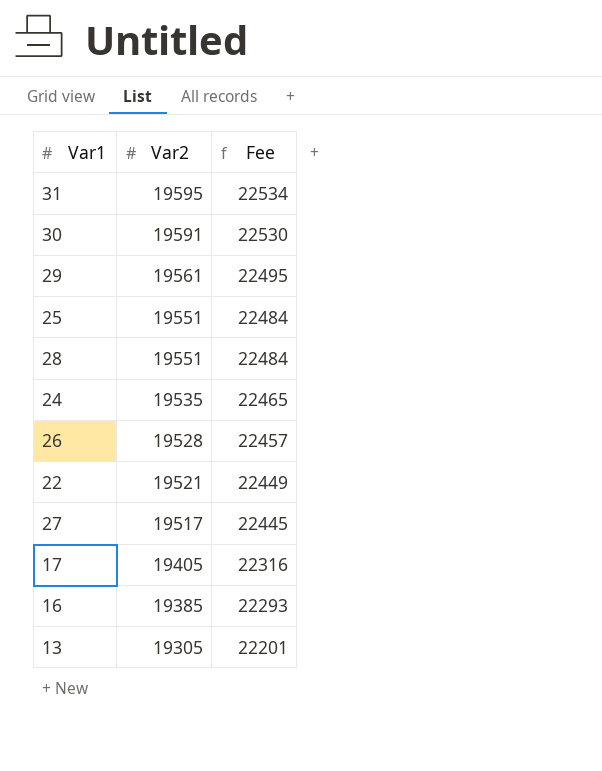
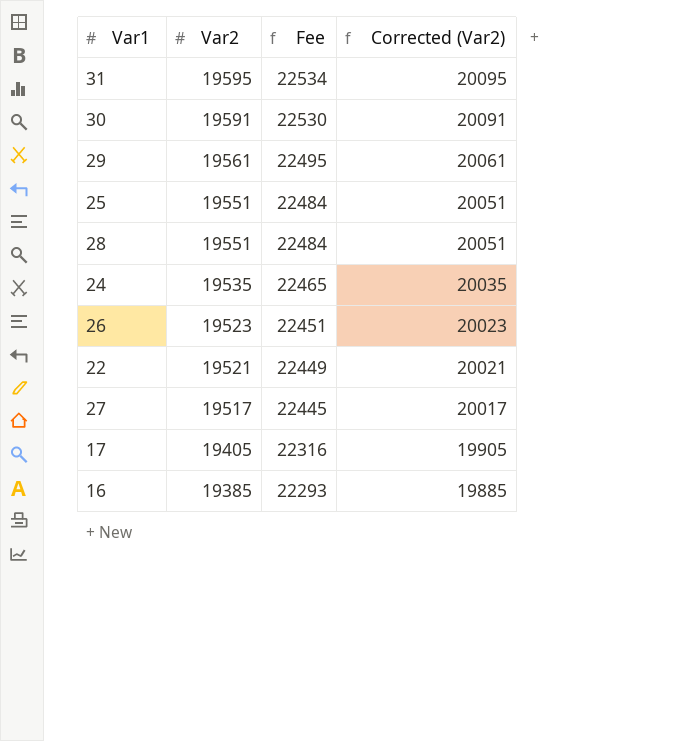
column Corrected (Var2) | formula: none -> [Var2] + 500
row 13: 19305 | 22201 -> none
26 | Var2: 19528 -> 19523
26 | Fee: 22457 -> 22451

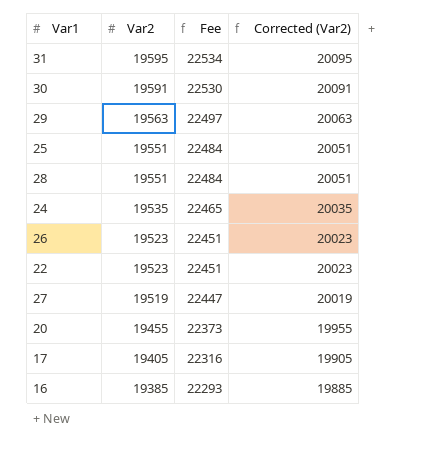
29 | Var2: 19561 -> 19563
29 | Fee: 22495 -> 22497
29 | Corrected (Var2): 20061 -> 20063
22 | Var2: 19521 -> 19523
22 | Fee: 22449 -> 22451
22 | Corrected (Var2): 20021 -> 20023
27 | Var2: 19517 -> 19519
27 | Fee: 22445 -> 22447
27 | Corrected (Var2): 20017 -> 20019
row 20: none -> 19455 | 22373 | 19955

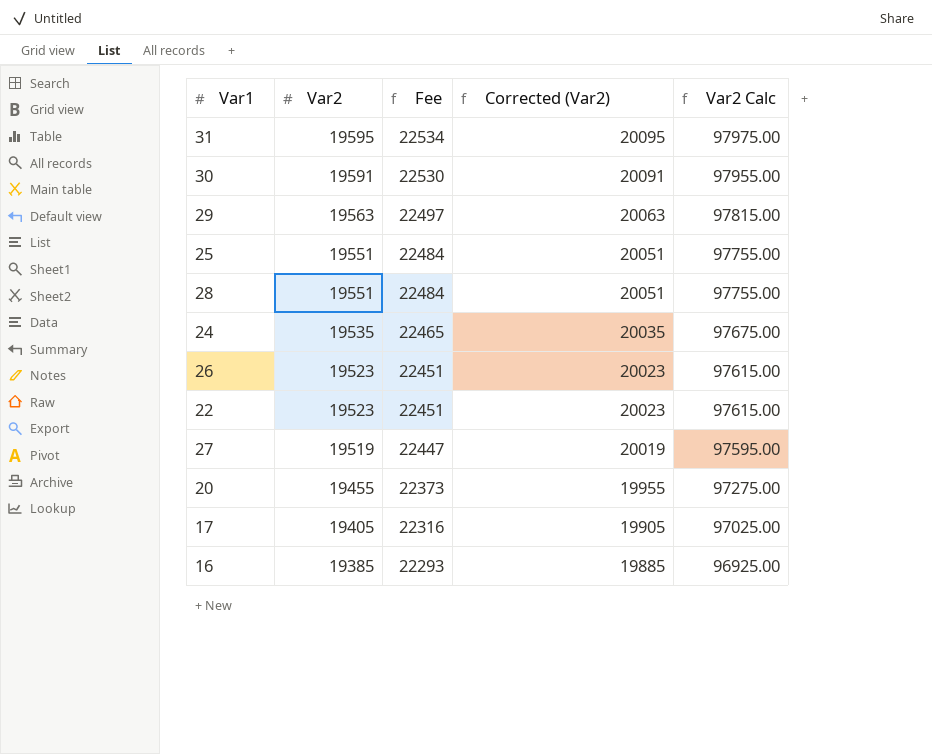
column Var2 Calc | formula: none -> [Var2] * 5

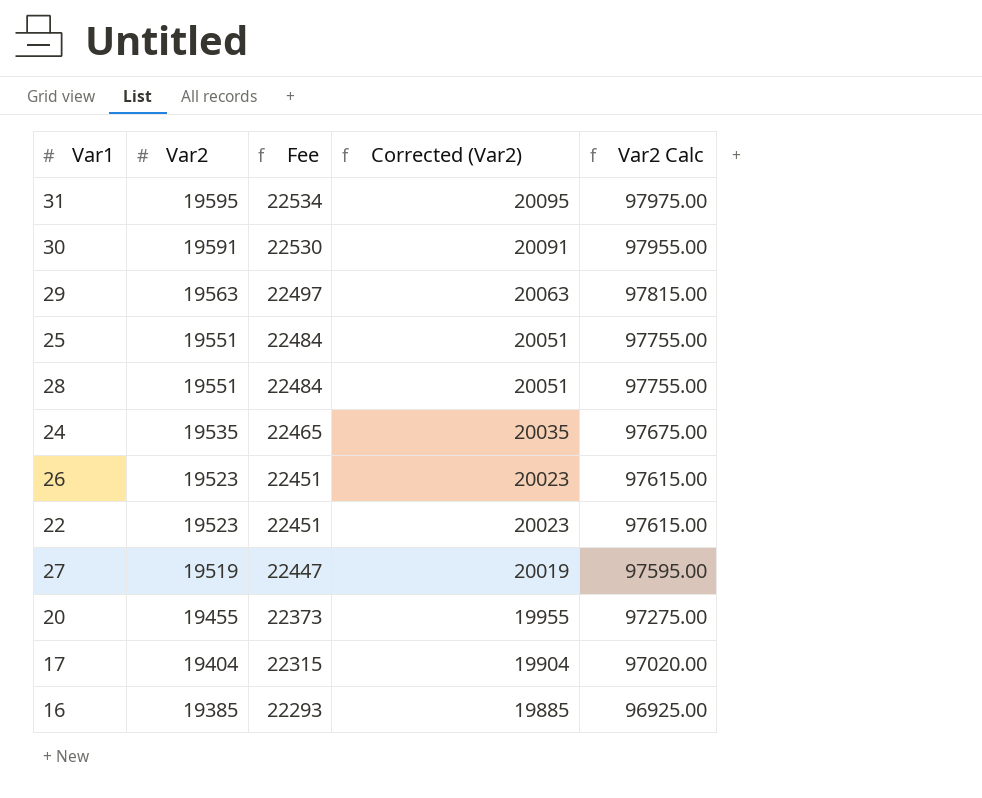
17 | Var2: 19405 -> 19404
17 | Fee: 22316 -> 22315
17 | Corrected (Var2): 19905 -> 19904
17 | Var2 Calc: 97025.00 -> 97020.00

